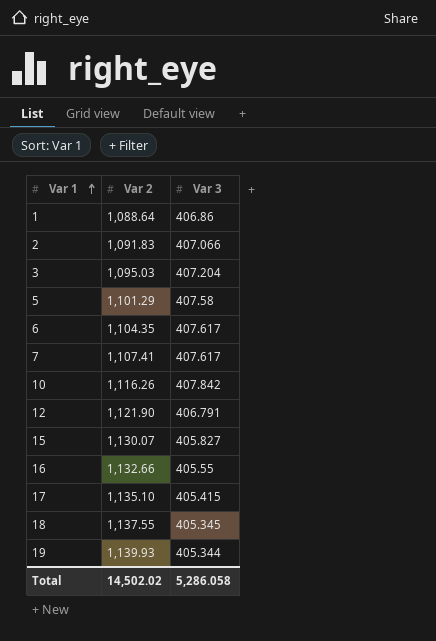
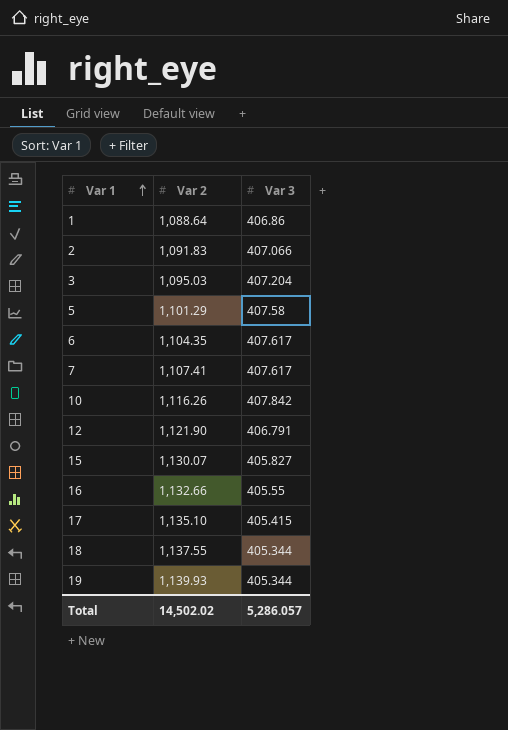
18 | Var 3: 405.345 -> 405.344
Total | Var 3: 5,286.058 -> 5,286.057

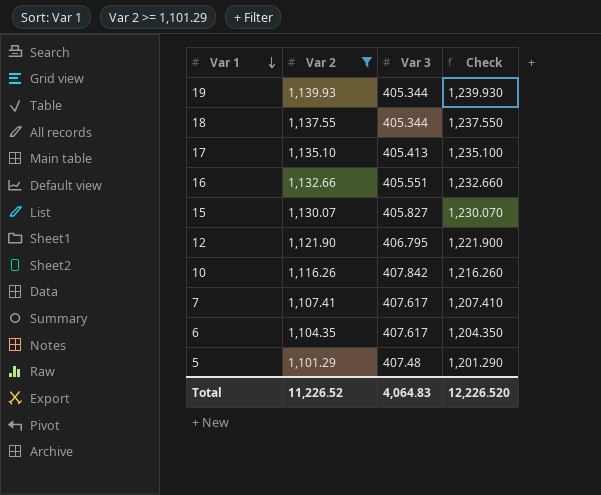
filter: none -> Var 2 >= 1,101.29
row order: Var 1 ascending -> Var 1 descending
column Check | formula: none -> [Var 2] + 100
17 | Var 3: 405.415 -> 405.413
16 | Var 3: 405.55 -> 405.551
12 | Var 3: 406.791 -> 406.795
5 | Var 3: 407.58 -> 407.48
Total | Var 2: 14,502.02 -> 11,226.52
Total | Var 3: 5,286.057 -> 4,064.83

